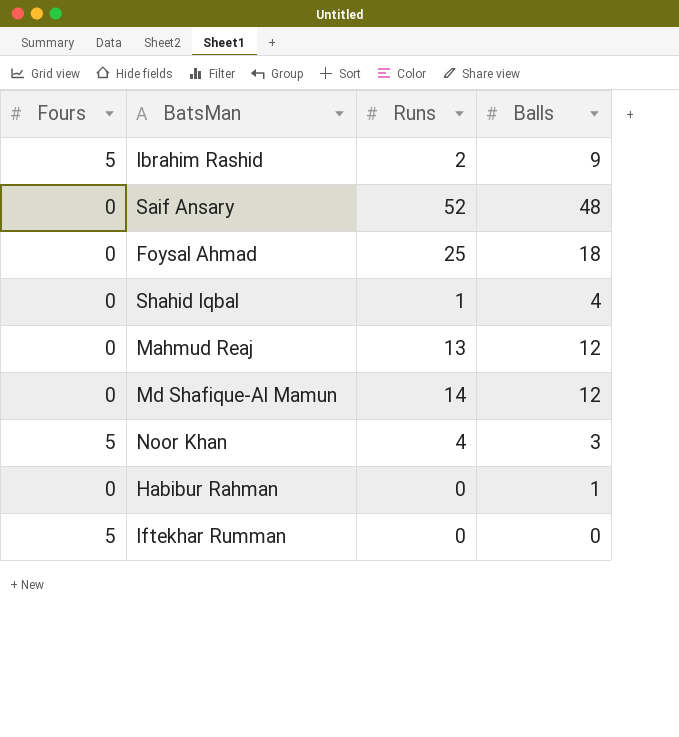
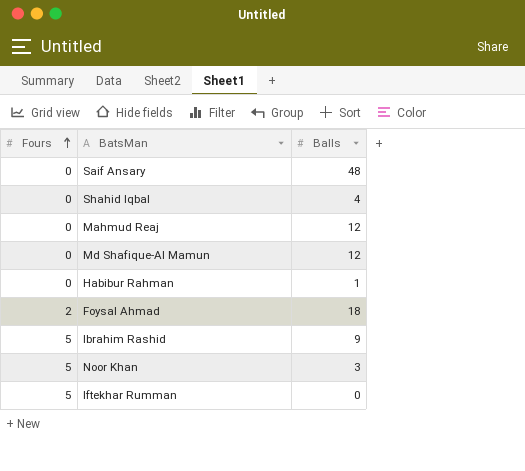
row order: none -> Fours ascending
column Runs | position: 3 -> none
Foysal Ahmad | Fours: 0 -> 2

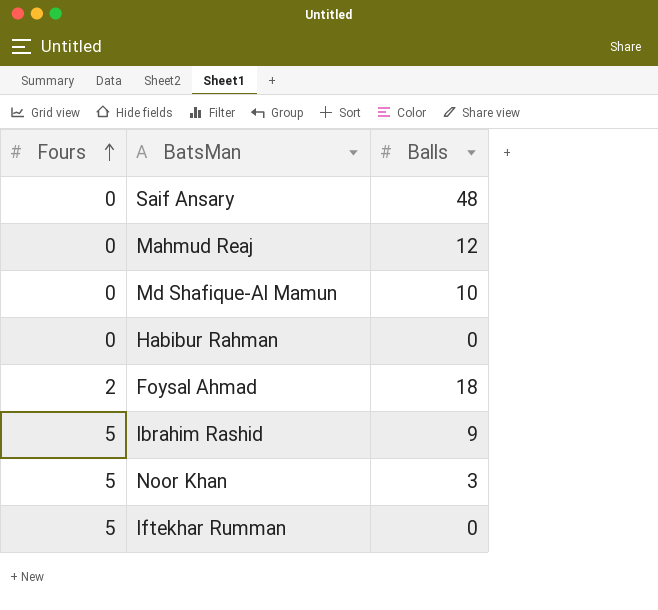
row Shahid Iqbal: 0 | 4 -> none
Md Shafique-Al Mamun | Balls: 12 -> 10
Habibur Rahman | Balls: 1 -> 0

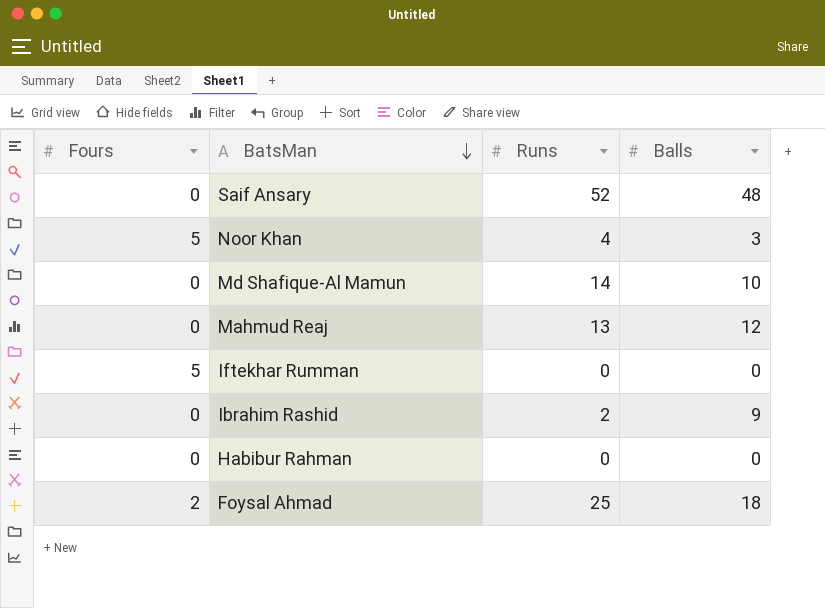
row order: Fours ascending -> BatsMan descending
column Runs | position: none -> 3
Ibrahim Rashid | Fours: 5 -> 0

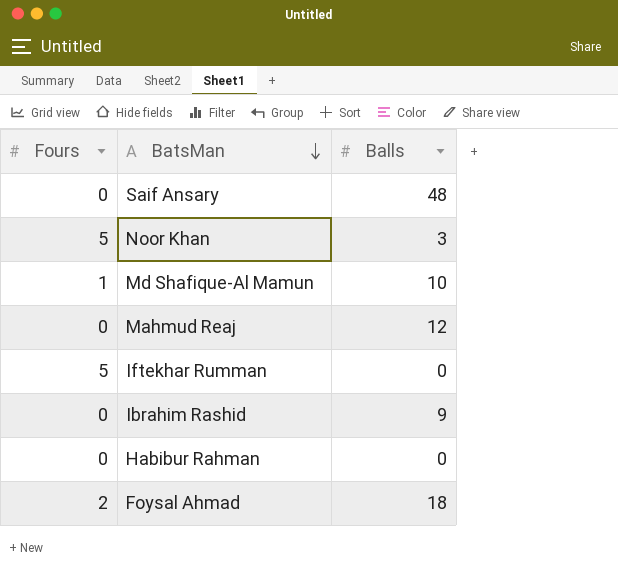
column Runs | position: 3 -> none
Md Shafique-Al Mamun | Fours: 0 -> 1

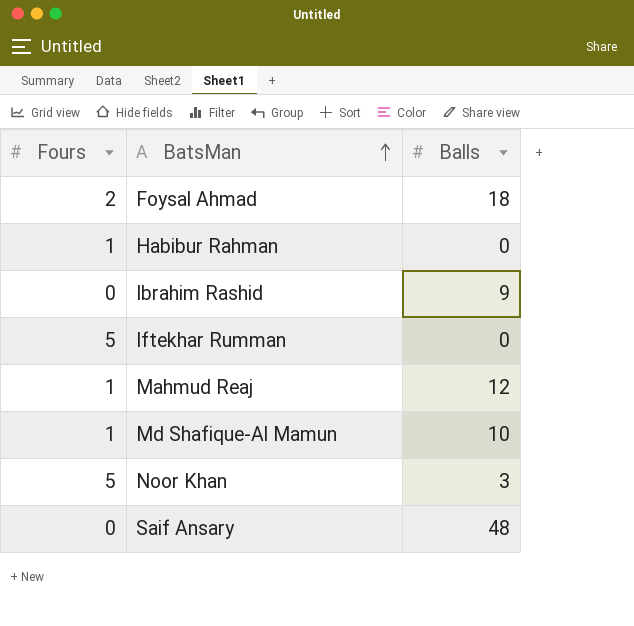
row order: BatsMan descending -> BatsMan ascending
Habibur Rahman | Fours: 0 -> 1
Mahmud Reaj | Fours: 0 -> 1

